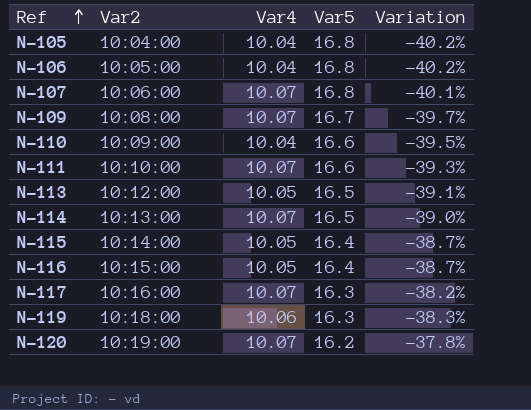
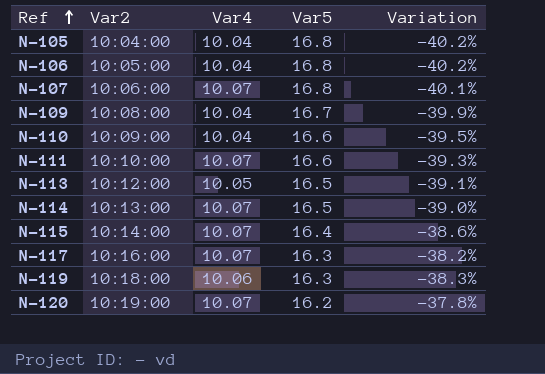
row N-116: 10:15:00 | 10.05 | 16.4 | -38.7% -> none
N-109 | Var4: 10.07 -> 10.04
N-109 | Variation: -39.7% -> -39.9%
N-115 | Var4: 10.05 -> 10.07
N-115 | Variation: -38.7% -> -38.6%

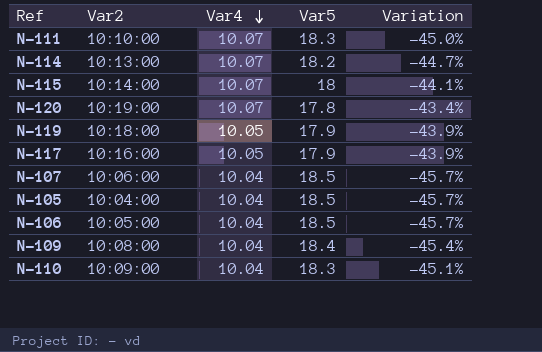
row order: Ref ascending -> Var4 descending
row N-113: 10:12:00 | 10.05 | 16.5 | -39.1% -> none
N-111 | Var5: 16.6 -> 18.3
N-111 | Variation: -39.3% -> -45.0%
N-114 | Var5: 16.5 -> 18.2
N-114 | Variation: -39.0% -> -44.7%
N-115 | Var5: 16.4 -> 18
N-115 | Variation: -38.6% -> -44.1%
N-120 | Var5: 16.2 -> 17.8
N-120 | Variation: -37.8% -> -43.4%
N-119 | Var4: 10.06 -> 10.05
N-119 | Var5: 16.3 -> 17.9
N-119 | Variation: -38.3% -> -43.9%
N-117 | Var4: 10.07 -> 10.05
N-117 | Var5: 16.3 -> 17.9
N-117 | Variation: -38.2% -> -43.9%
N-107 | Var4: 10.07 -> 10.04
N-107 | Var5: 16.8 -> 18.5
N-107 | Variation: -40.1% -> -45.7%
N-105 | Var5: 16.8 -> 18.5
N-105 | Variation: -40.2% -> -45.7%
N-106 | Var5: 16.8 -> 18.5
N-106 | Variation: -40.2% -> -45.7%
N-109 | Var5: 16.7 -> 18.4
N-109 | Variation: -39.9% -> -45.4%
N-110 | Var5: 16.6 -> 18.3
N-110 | Variation: -39.5% -> -45.1%

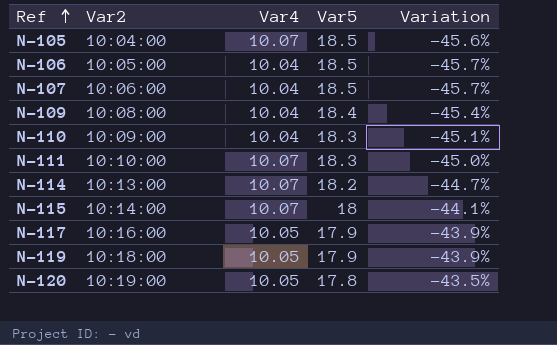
row order: Var4 descending -> Ref ascending
N-105 | Var4: 10.04 -> 10.07
N-105 | Variation: -45.7% -> -45.6%
N-120 | Var4: 10.07 -> 10.05
N-120 | Variation: -43.4% -> -43.5%

